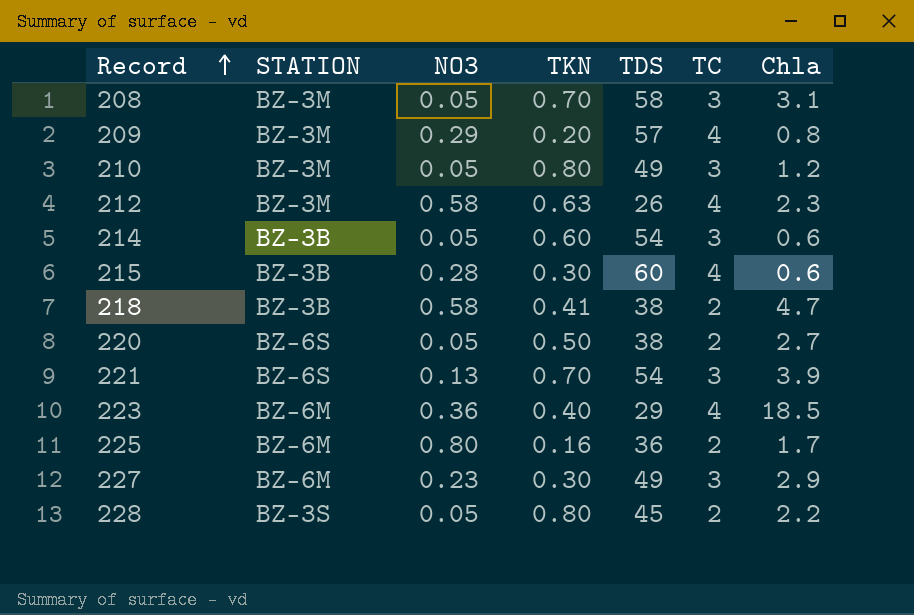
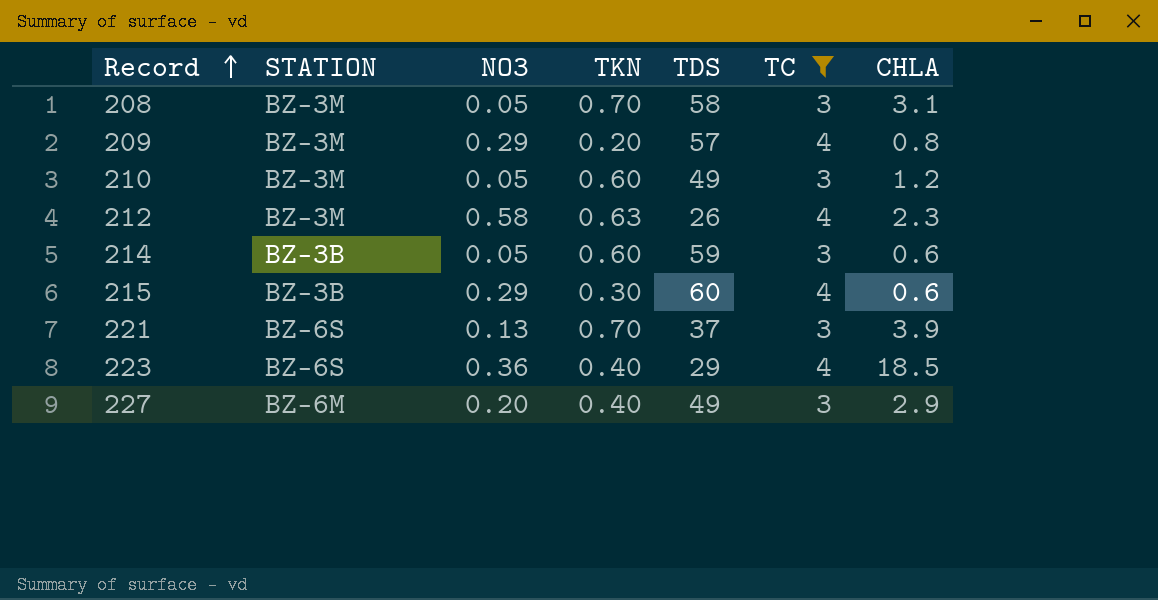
filter: none -> TC != 2
column name: Chla -> CHLA
210 | TKN: 0.80 -> 0.60
214 | TDS: 54 -> 59
215 | NO3: 0.28 -> 0.29
221 | TDS: 54 -> 37
223 | STATION: BZ-6M -> BZ-6S
227 | NO3: 0.23 -> 0.20
227 | TKN: 0.30 -> 0.40

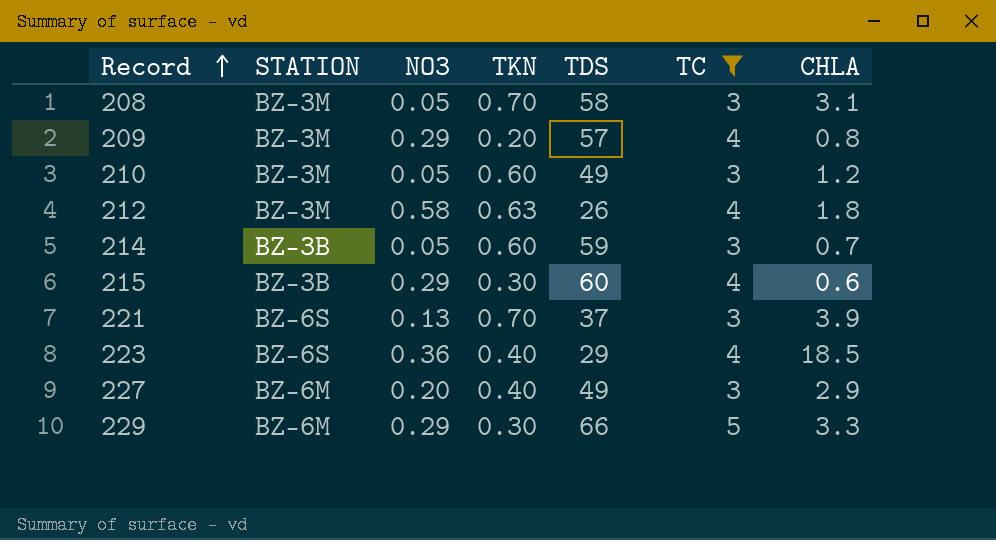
212 | CHLA: 2.3 -> 1.8
214 | CHLA: 0.6 -> 0.7
row 229: none -> BZ-6M | 0.29 | 0.30 | 66 | 5 | 3.3

